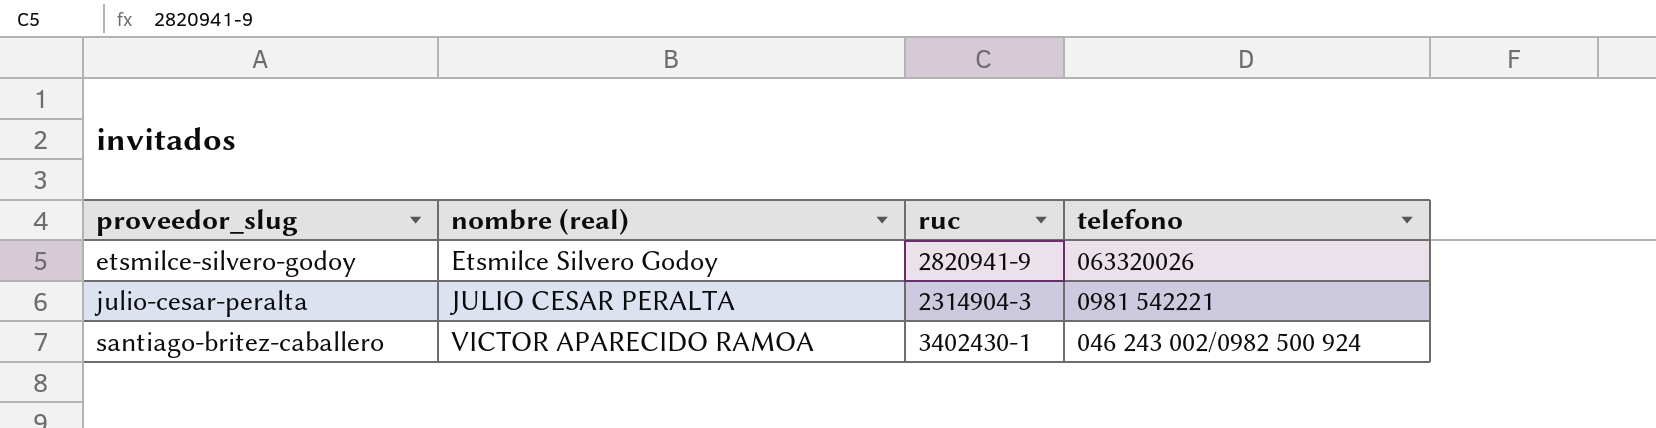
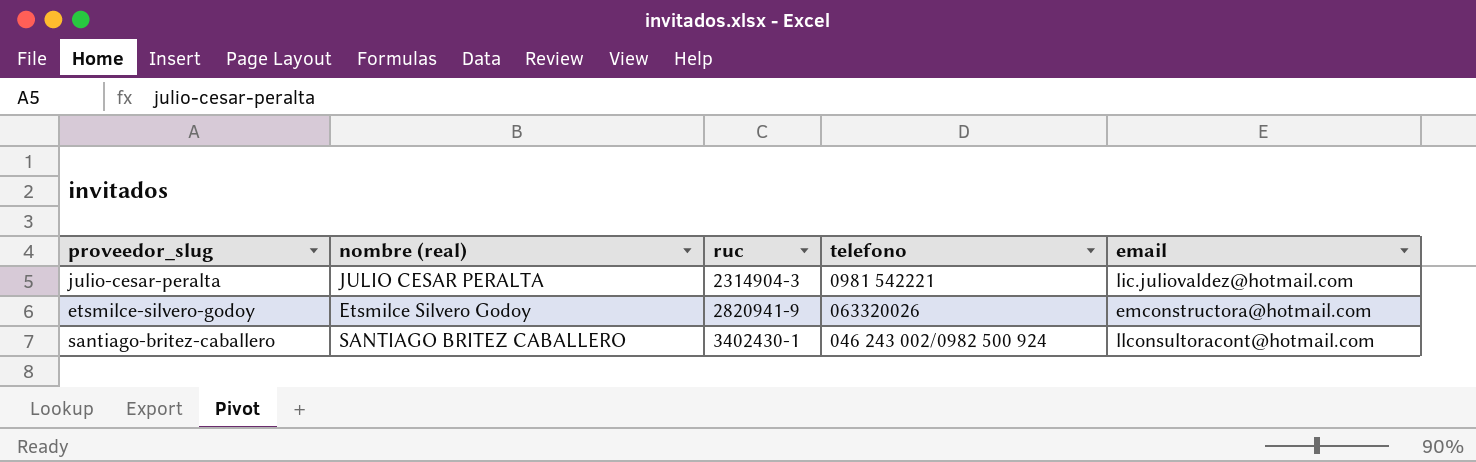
row order: proveedor_slug ascending -> ruc ascending
column email | position: none -> 5
santiago-britez-caballero | nombre (real): VICTOR APARECIDO RAMOA -> SANTIAGO BRITEZ CABALLERO

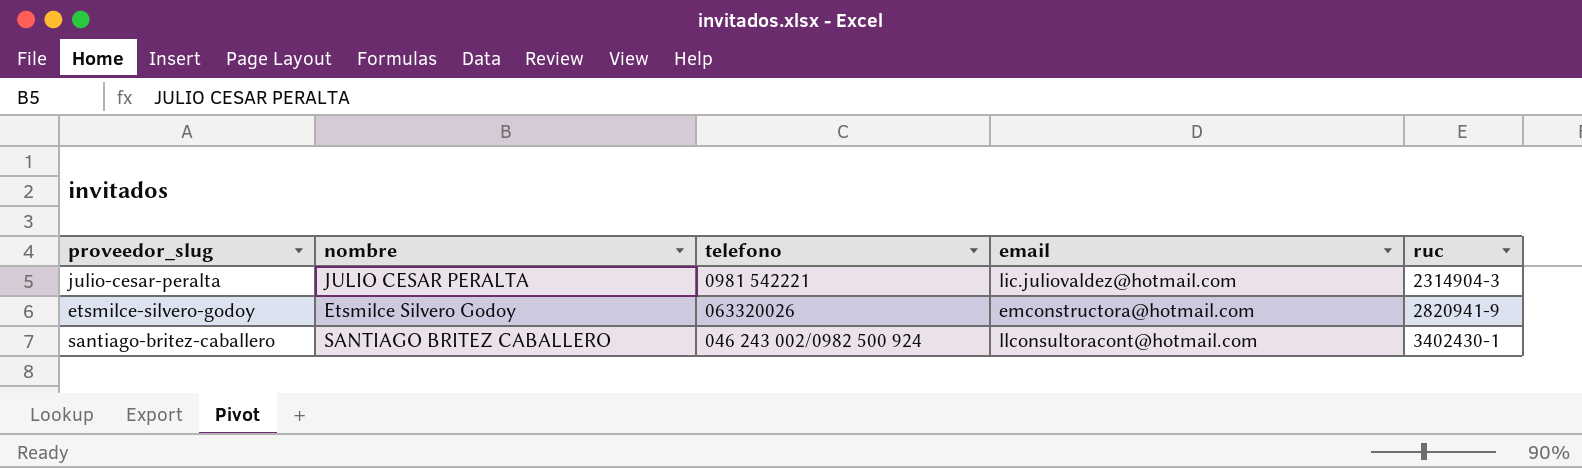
column name: nombre (real) -> nombre
column ruc | position: 3 -> 5

